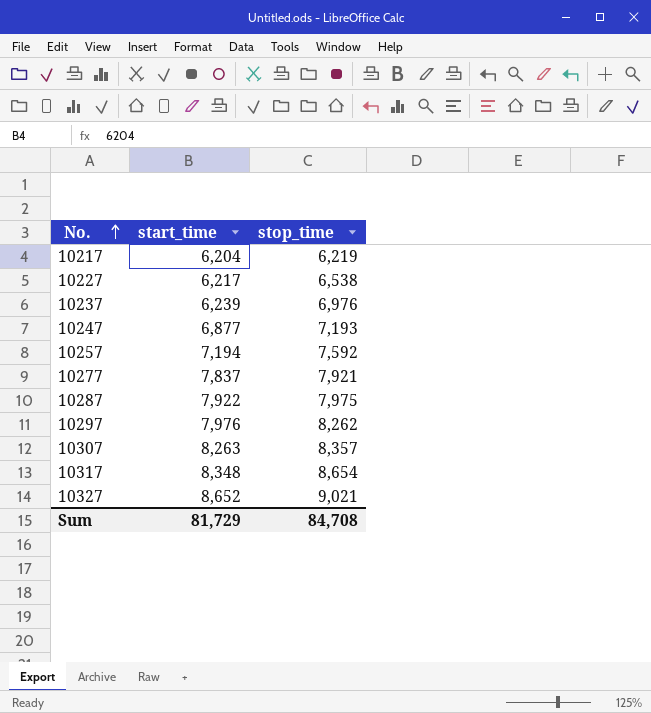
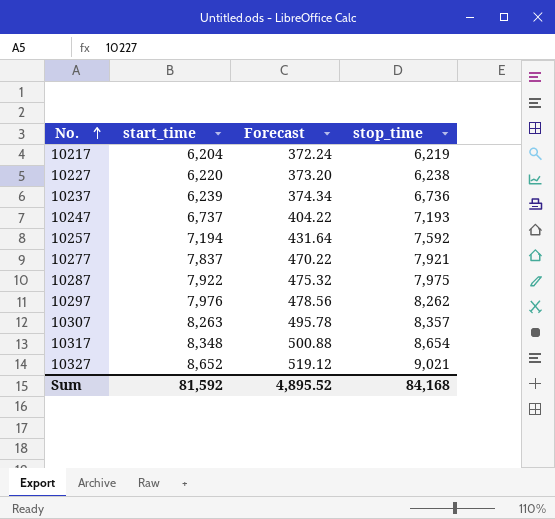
column Forecast | formula: none -> [start_time] * 0.06
10227 | start_time: 6,217 -> 6,220
10227 | stop_time: 6,538 -> 6,238
10237 | stop_time: 6,976 -> 6,736
10247 | start_time: 6,877 -> 6,737
Sum | start_time: 81,729 -> 81,592
Sum | stop_time: 84,708 -> 84,168

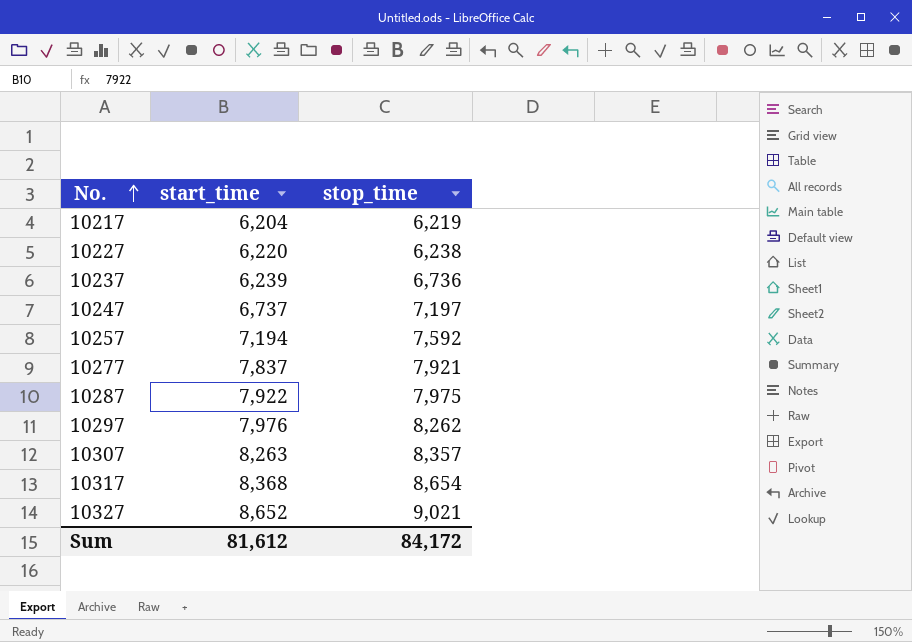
column Forecast | formula: [start_time] * 0.06 -> none
10247 | stop_time: 7,193 -> 7,197
10317 | start_time: 8,348 -> 8,368
Sum | start_time: 81,592 -> 81,612
Sum | stop_time: 84,168 -> 84,172

